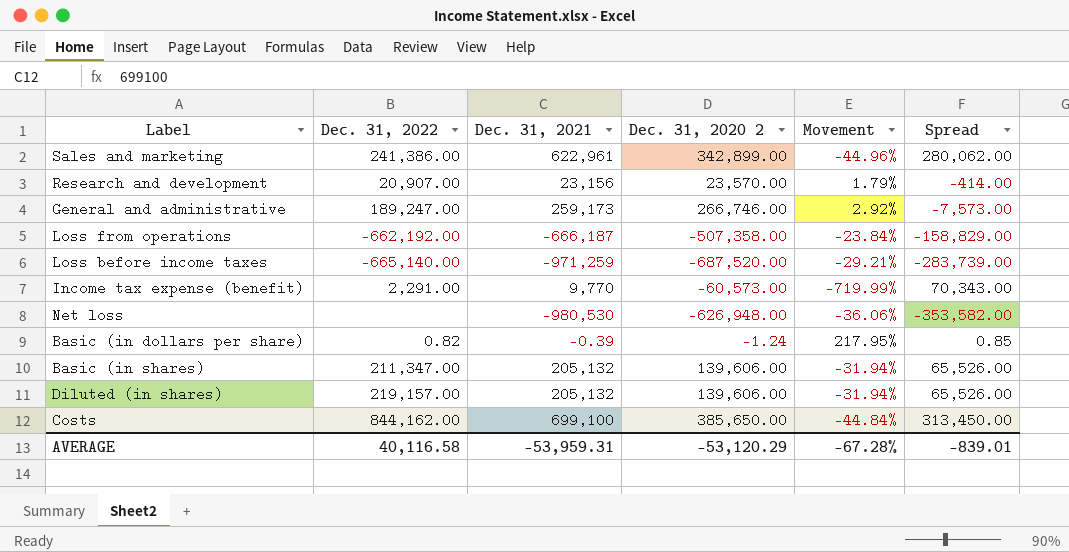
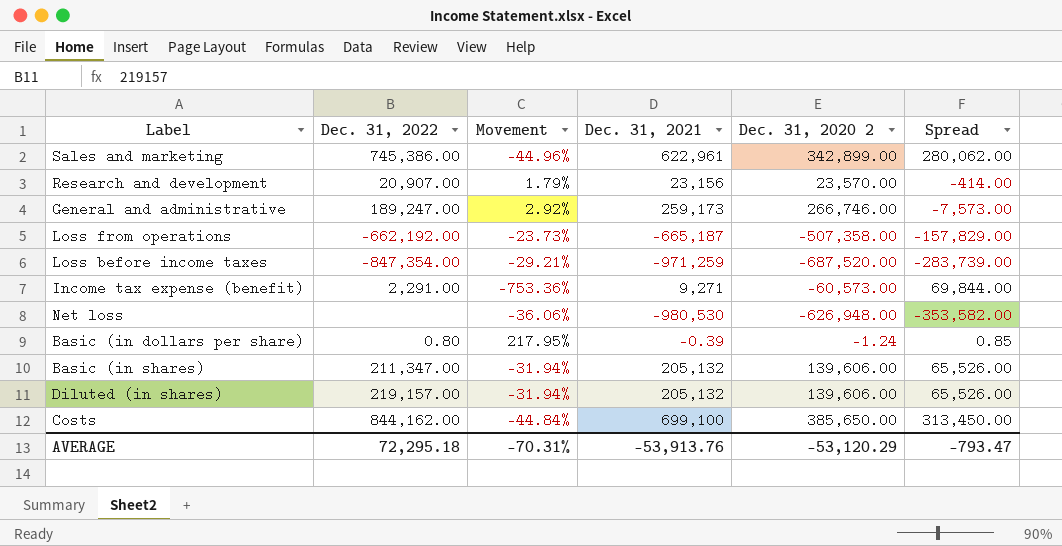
column Movement | position: 5 -> 3
Sales and marketing | Dec. 31, 2022: 241,386.00 -> 745,386.00
Loss from operations | Movement: -23.84% -> -23.73%
Loss from operations | Dec. 31, 2021: -666,187 -> -665,187
Loss from operations | Spread: -158,829.00 -> -157,829.00
Loss before income taxes | Dec. 31, 2022: -665,140.00 -> -847,354.00
Income tax expense (benefit) | Movement: -719.99% -> -753.36%
Income tax expense (benefit) | Dec. 31, 2021: 9,770 -> 9,271
Income tax expense (benefit) | Spread: 70,343.00 -> 69,844.00
Basic (in dollars per share) | Dec. 31, 2022: 0.82 -> 0.80
AVERAGE | Dec. 31, 2022: 40,116.58 -> 72,295.18
AVERAGE | Movement: -67.28% -> -70.31%
AVERAGE | Dec. 31, 2021: -53,959.31 -> -53,913.76
AVERAGE | Spread: -839.01 -> -793.47

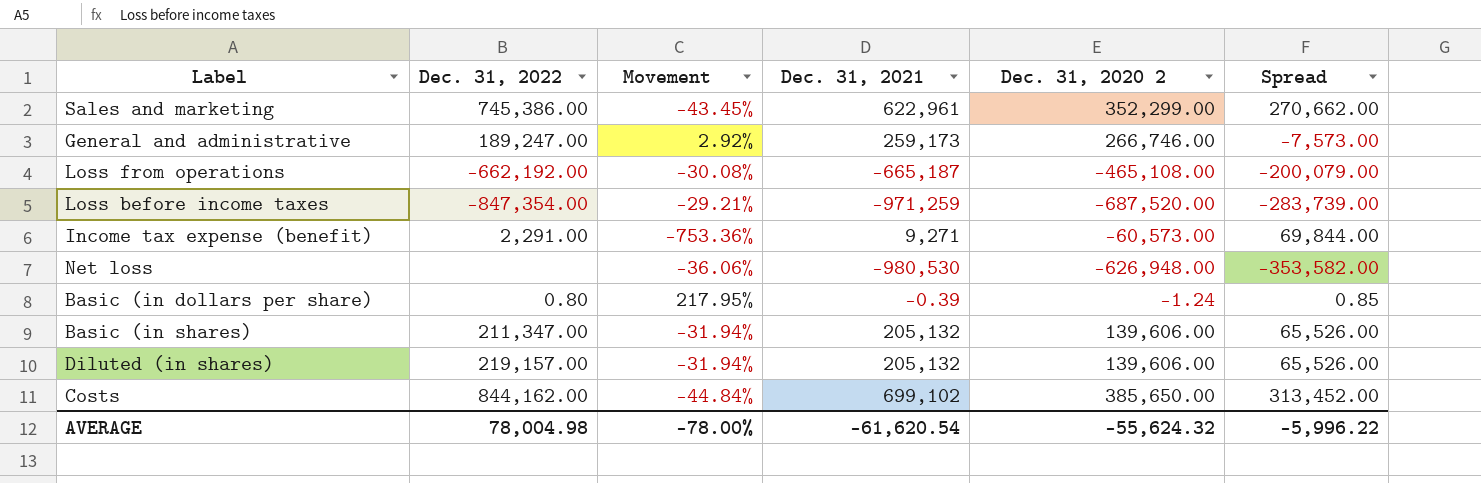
row Research and development: 20,907.00 | 1.79% | 23,156 | 23,570.00 | -414.00 -> none
Sales and marketing | Movement: -44.96% -> -43.45%
Sales and marketing | Dec. 31, 2020 2: 342,899.00 -> 352,299.00
Sales and marketing | Spread: 280,062.00 -> 270,662.00
Loss from operations | Movement: -23.73% -> -30.08%
Loss from operations | Dec. 31, 2020 2: -507,358.00 -> -465,108.00
Loss from operations | Spread: -157,829.00 -> -200,079.00
Costs | Dec. 31, 2021: 699,100 -> 699,102
Costs | Spread: 313,450.00 -> 313,452.00
AVERAGE | Dec. 31, 2022: 72,295.18 -> 78,004.98
AVERAGE | Movement: -70.31% -> -78.00%
AVERAGE | Dec. 31, 2021: -53,913.76 -> -61,620.54
AVERAGE | Dec. 31, 2020 2: -53,120.29 -> -55,624.32
AVERAGE | Spread: -793.47 -> -5,996.22

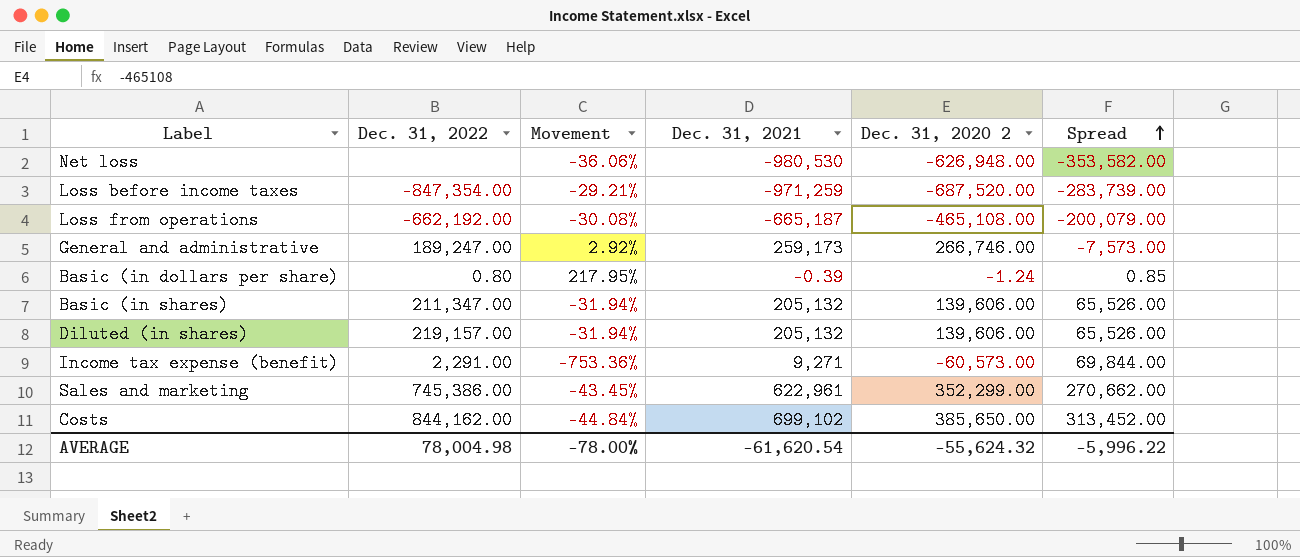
row order: none -> Spread ascending

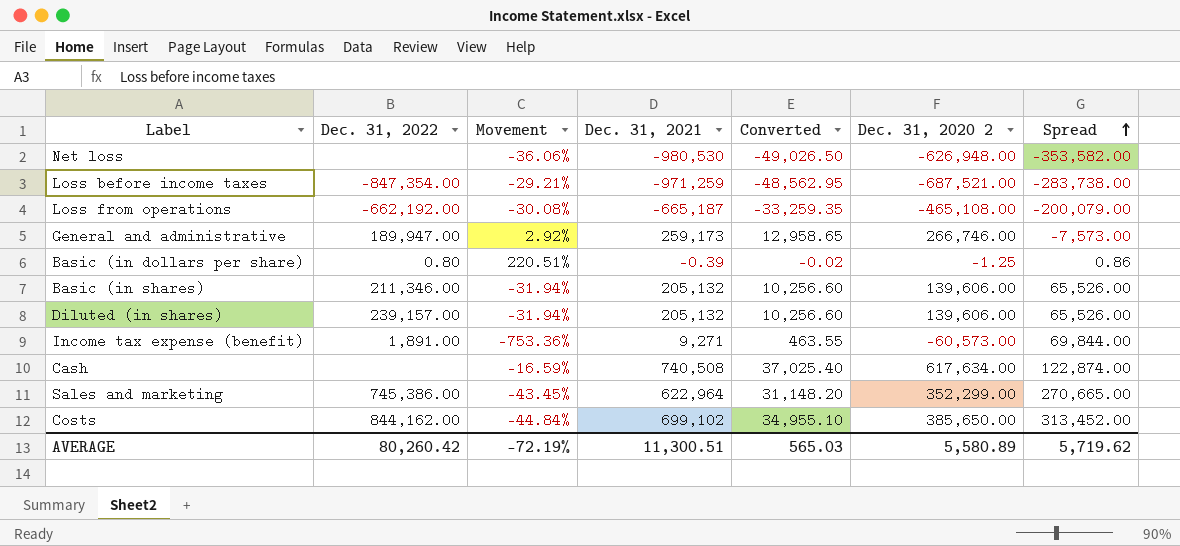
column Converted | formula: none -> [Dec. 31, 2021] * 0.05
Loss before income taxes | Dec. 31, 2020 2: -687,520.00 -> -687,521.00
Loss before income taxes | Spread: -283,739.00 -> -283,738.00
General and administrative | Dec. 31, 2022: 189,247.00 -> 189,947.00
Basic (in dollars per share) | Movement: 217.95% -> 220.51%
Basic (in dollars per share) | Dec. 31, 2020 2: -1.24 -> -1.25
Basic (in dollars per share) | Spread: 0.85 -> 0.86
Basic (in shares) | Dec. 31, 2022: 211,347.00 -> 211,346.00
Diluted (in shares) | Dec. 31, 2022: 219,157.00 -> 239,157.00
Income tax expense (benefit) | Dec. 31, 2022: 2,291.00 -> 1,891.00
row Cash: none -> none | -16.59% | 740,508 | 37,025.40 | 617,634.00 | 122,874.00
Sales and marketing | Dec. 31, 2021: 622,961 -> 622,964
Sales and marketing | Spread: 270,662.00 -> 270,665.00
AVERAGE | Dec. 31, 2022: 78,004.98 -> 80,260.42
AVERAGE | Movement: -78.00% -> -72.19%
AVERAGE | Dec. 31, 2021: -61,620.54 -> 11,300.51
AVERAGE | Dec. 31, 2020 2: -55,624.32 -> 5,580.89
AVERAGE | Spread: -5,996.22 -> 5,719.62

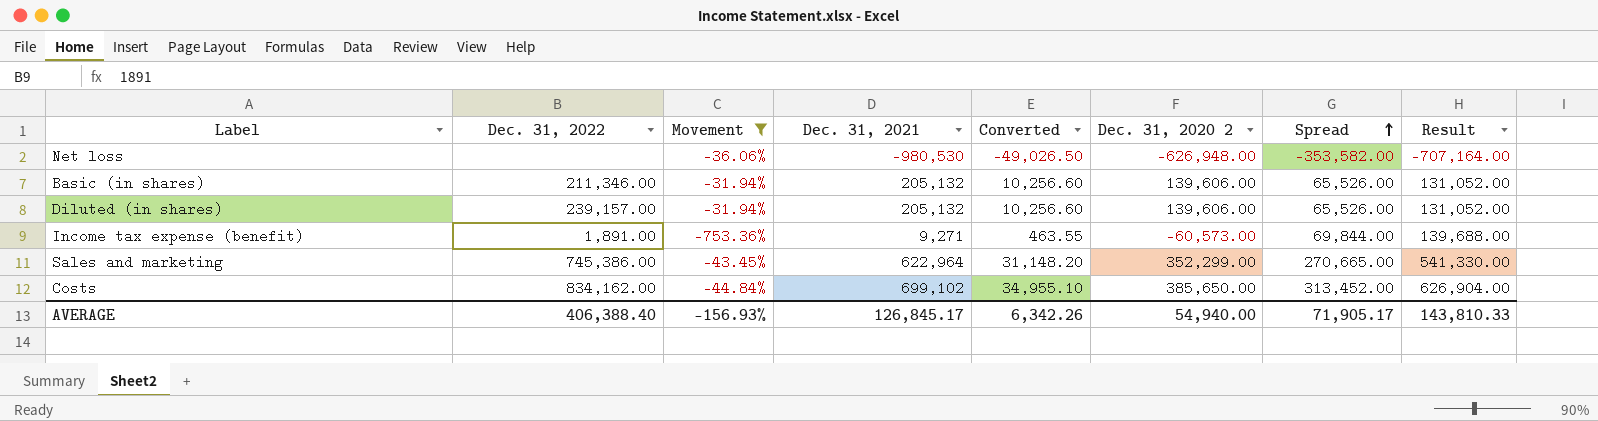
filter: none -> Movement <= -31.94%
column Result | formula: none -> [Spread] * 2
Costs | Dec. 31, 2022: 844,162.00 -> 834,162.00
AVERAGE | Dec. 31, 2022: 80,260.42 -> 406,388.40
AVERAGE | Movement: -72.19% -> -156.93%
AVERAGE | Dec. 31, 2021: 11,300.51 -> 126,845.17
AVERAGE | Converted: 565.03 -> 6,342.26
AVERAGE | Dec. 31, 2020 2: 5,580.89 -> 54,940.00
AVERAGE | Spread: 5,719.62 -> 71,905.17

